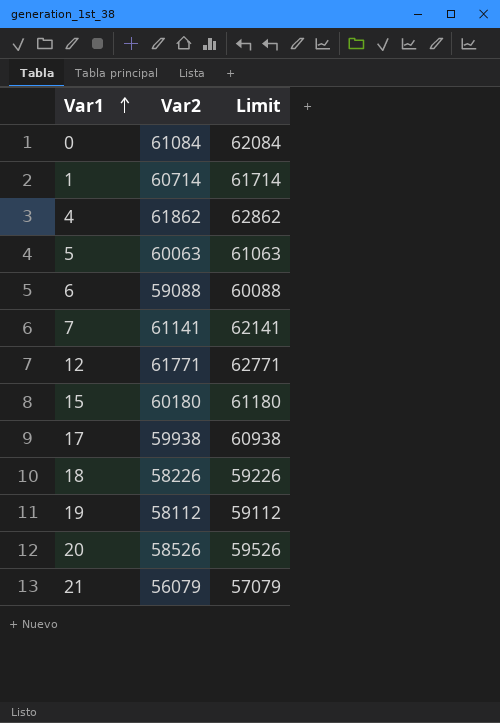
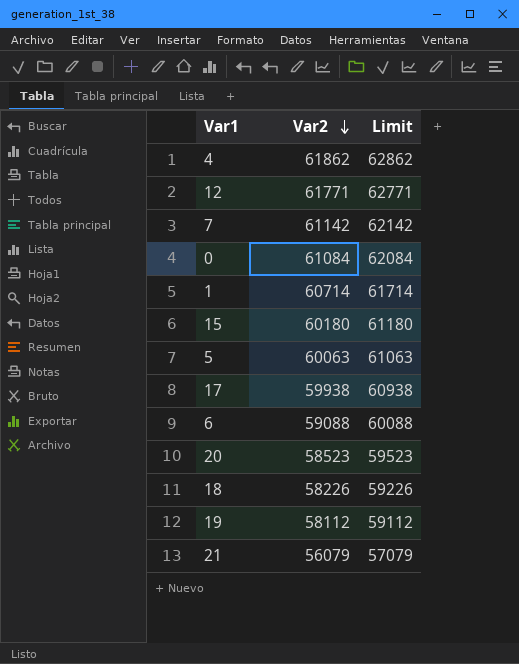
row order: Var1 ascending -> Var2 descending
7 | Var2: 61141 -> 61142
7 | Limit: 62141 -> 62142
20 | Var2: 58526 -> 58523
20 | Limit: 59526 -> 59523

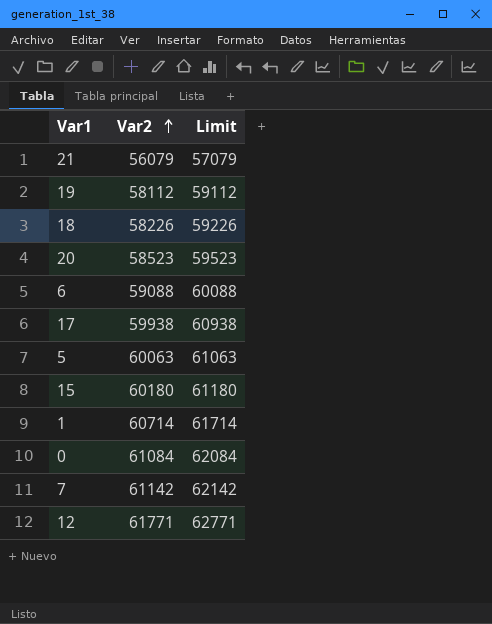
row order: Var2 descending -> Var2 ascending
row 4: 61862 | 62862 -> none

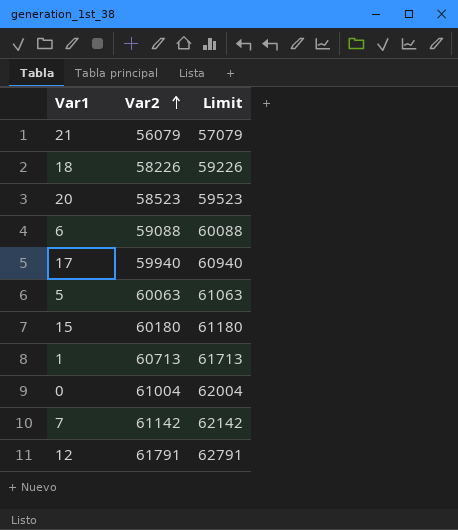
row 19: 58112 | 59112 -> none
17 | Var2: 59938 -> 59940
17 | Limit: 60938 -> 60940
1 | Var2: 60714 -> 60713
1 | Limit: 61714 -> 61713
0 | Var2: 61084 -> 61004
0 | Limit: 62084 -> 62004
12 | Var2: 61771 -> 61791
12 | Limit: 62771 -> 62791

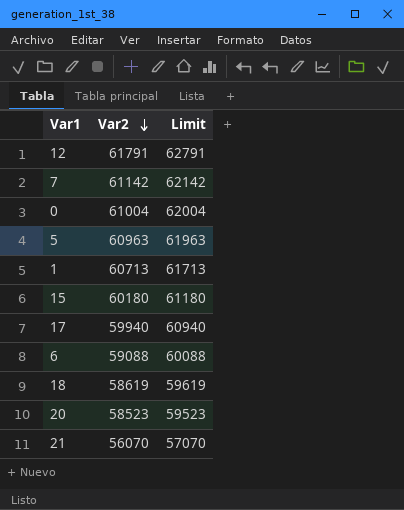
row order: Var2 ascending -> Var2 descending
5 | Var2: 60063 -> 60963
5 | Limit: 61063 -> 61963
18 | Var2: 58226 -> 58619
18 | Limit: 59226 -> 59619
21 | Var2: 56079 -> 56070
21 | Limit: 57079 -> 57070

